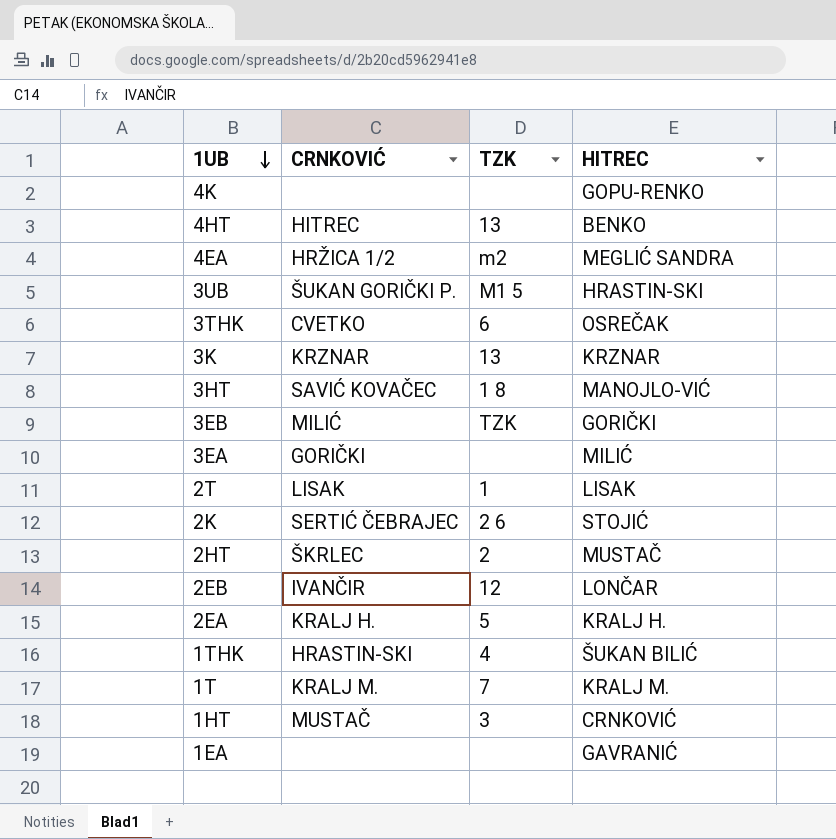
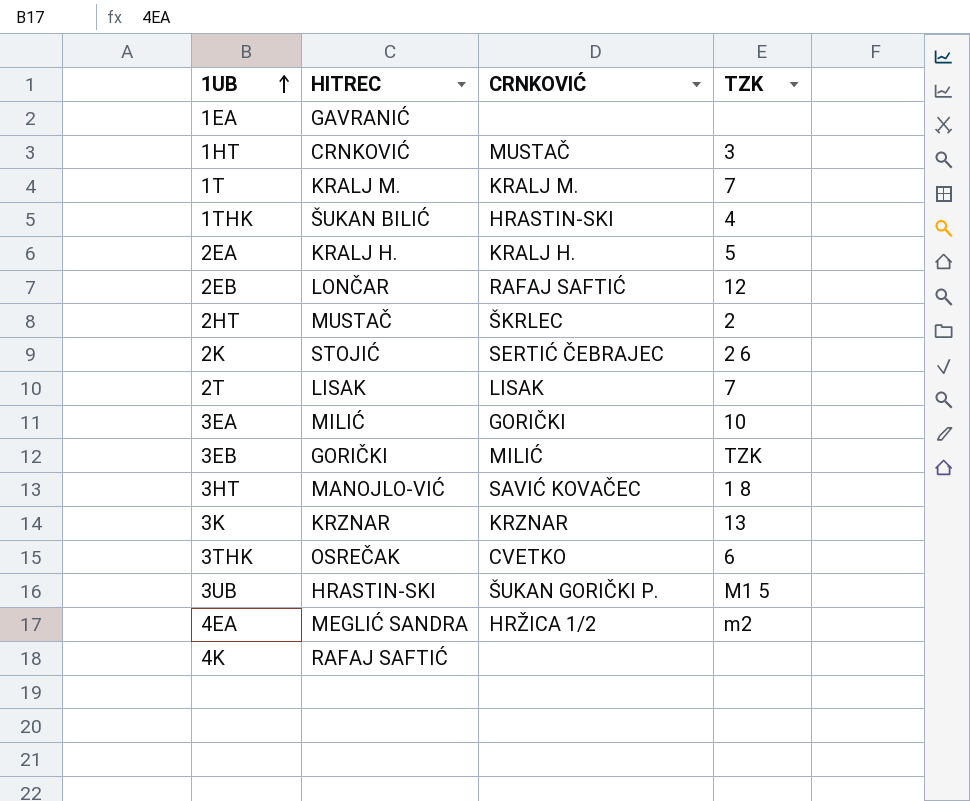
row order: 1UB descending -> 1UB ascending
column HITREC | position: 4 -> 2
row 4HT: HITREC | 13 | BENKO -> none
2EB | CRNKOVIĆ: IVANČIR -> RAFAJ SAFTIĆ
2T | TZK: 1 -> 7
3EA | TZK: none -> 10
4K | HITREC: GOPU-RENKO -> RAFAJ SAFTIĆ

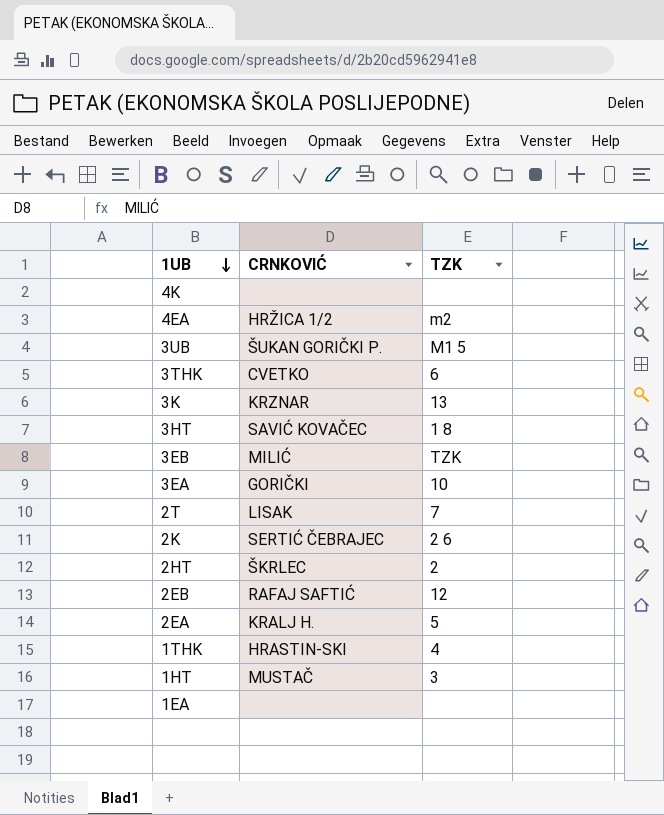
row order: 1UB ascending -> 1UB descending
column HITREC | position: 2 -> none
row 1T: KRALJ M. | KRALJ M. | 7 -> none

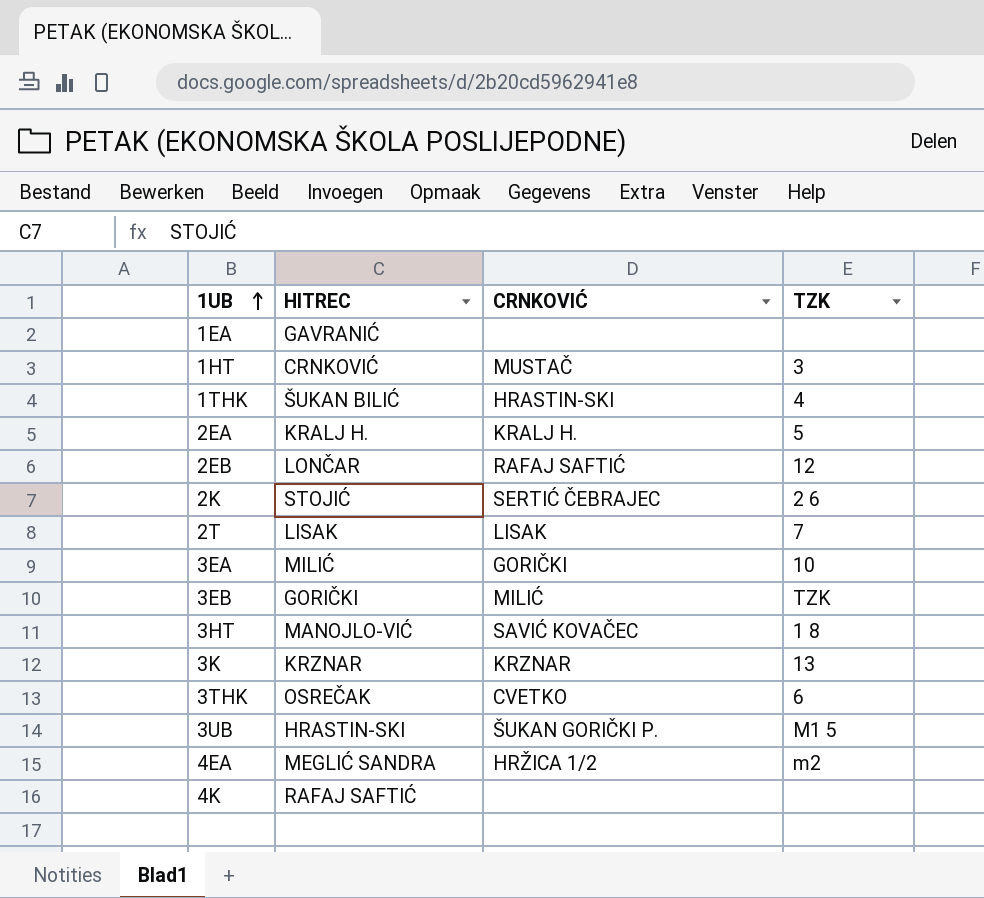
row order: 1UB descending -> 1UB ascending
column HITREC | position: none -> 2
row 2HT: ŠKRLEC | 2 -> none

